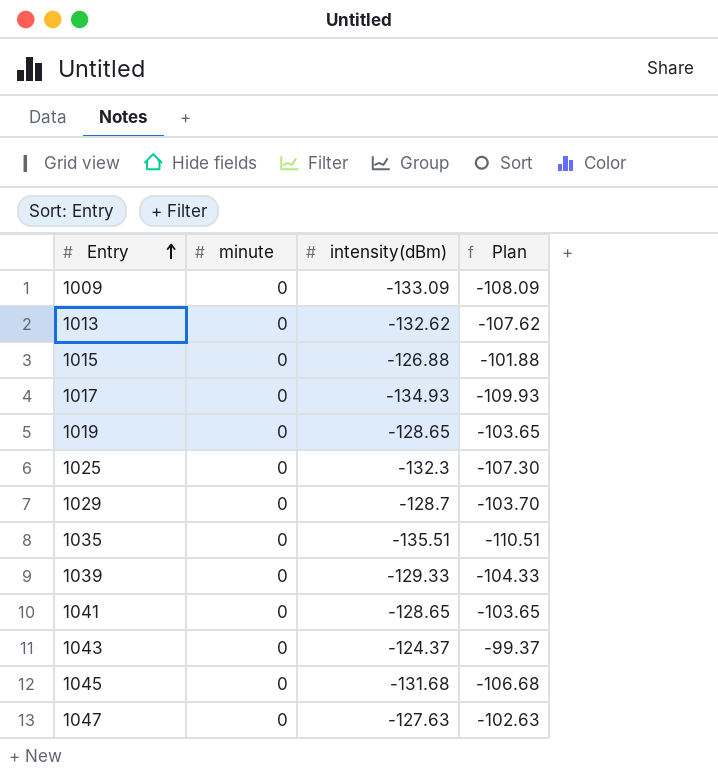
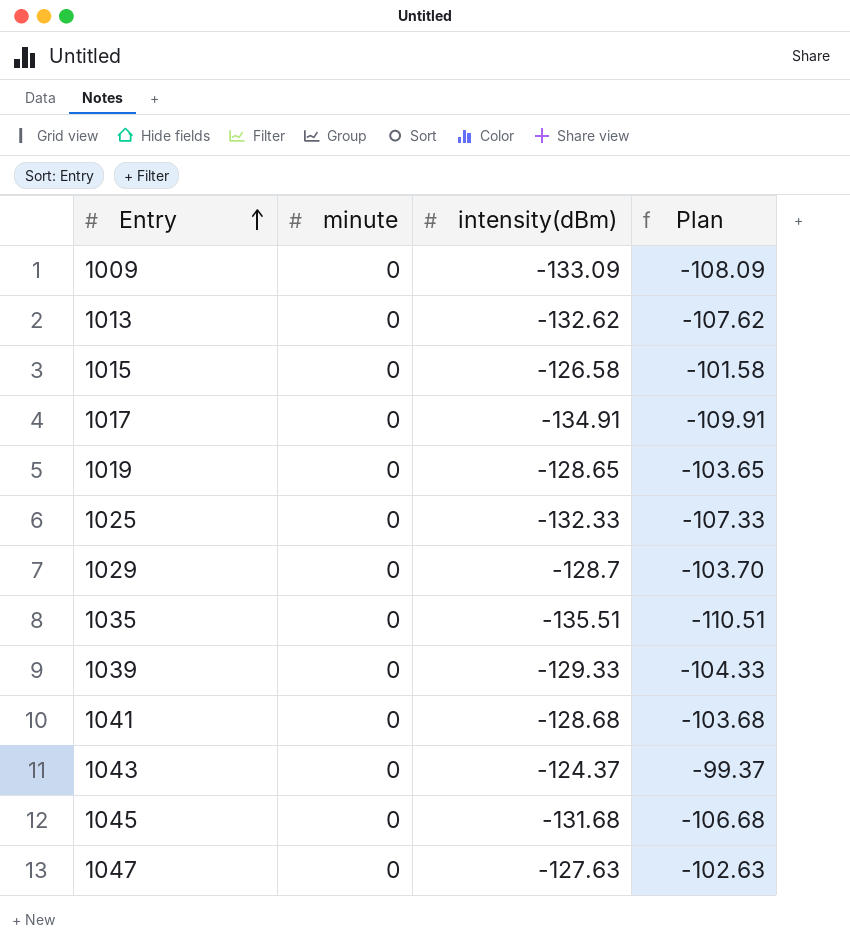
1015 | intensity(dBm): -126.88 -> -126.58
1015 | Plan: -101.88 -> -101.58
1017 | intensity(dBm): -134.93 -> -134.91
1017 | Plan: -109.93 -> -109.91
1025 | intensity(dBm): -132.3 -> -132.33
1025 | Plan: -107.30 -> -107.33
1041 | intensity(dBm): -128.65 -> -128.68
1041 | Plan: -103.65 -> -103.68

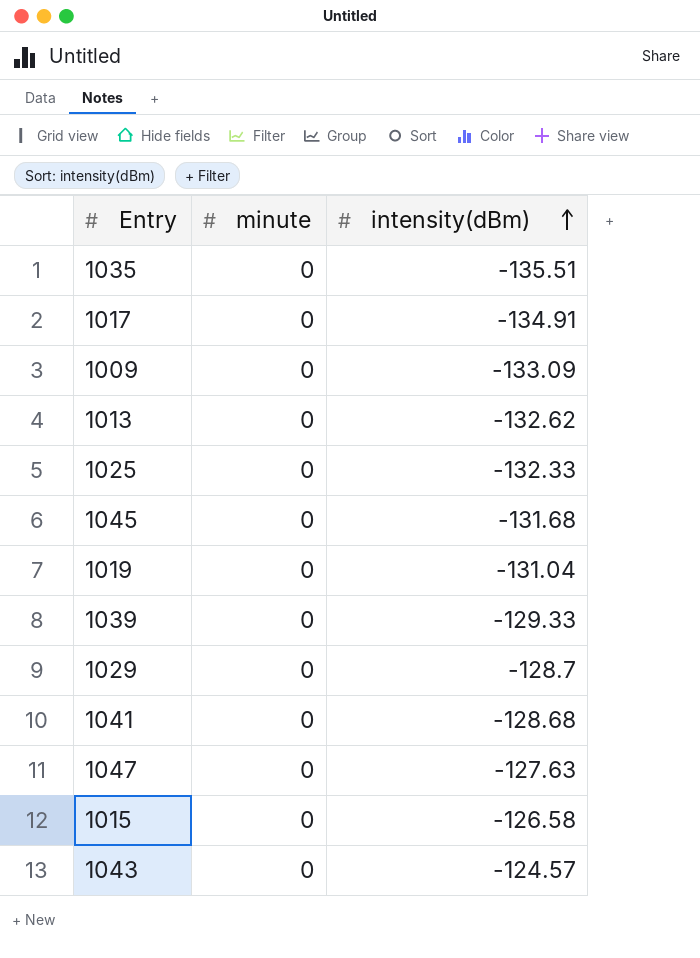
row order: Entry ascending -> intensity(dBm) ascending
column Plan | formula: [intensity(dBm)] + 25 -> none
1019 | intensity(dBm): -128.65 -> -131.04
1043 | intensity(dBm): -124.37 -> -124.57

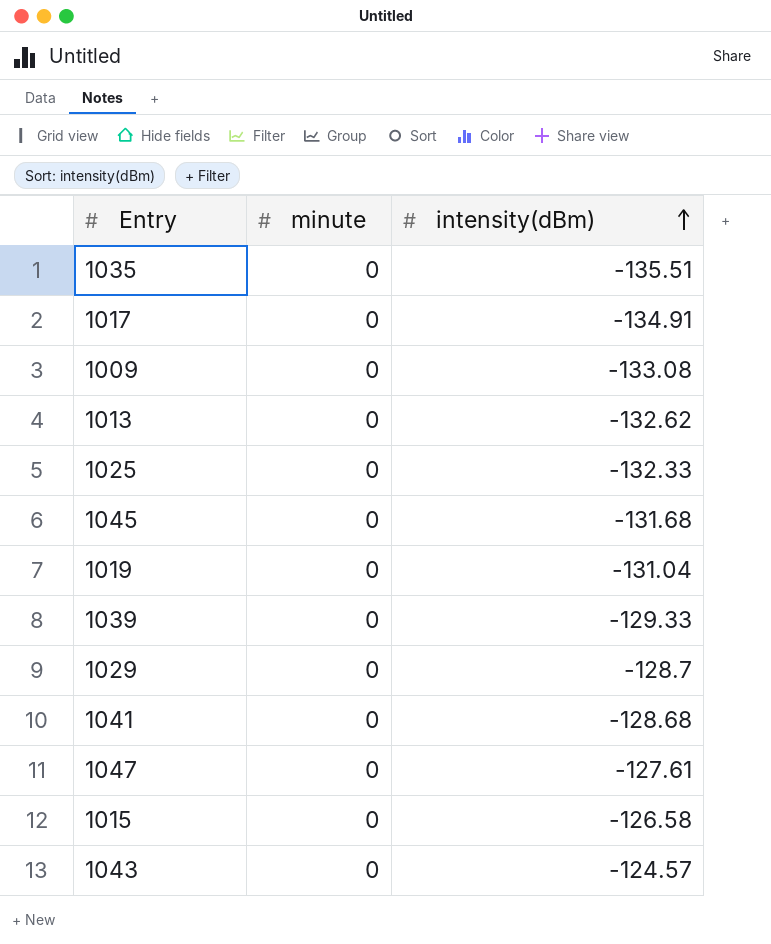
1009 | intensity(dBm): -133.09 -> -133.08
1047 | intensity(dBm): -127.63 -> -127.61

